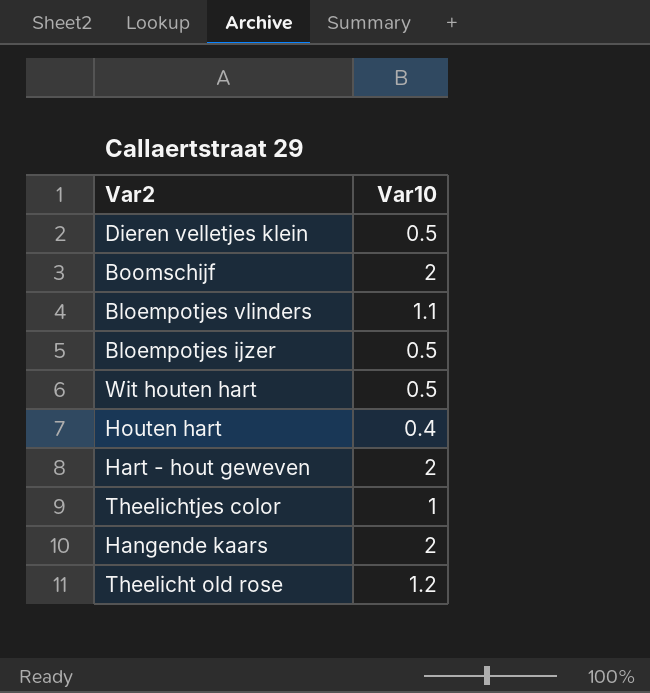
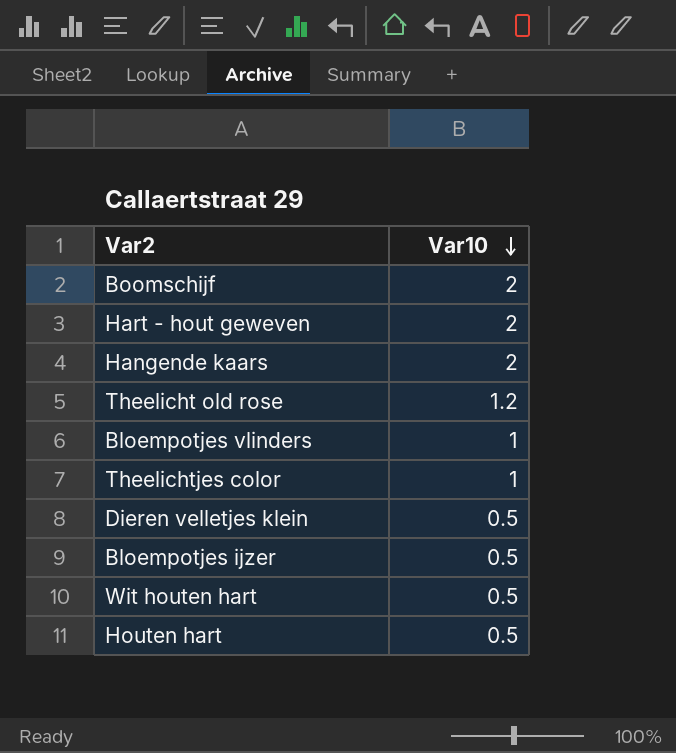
row order: none -> Var10 descending
Bloempotjes vlinders | Var10: 1.1 -> 1
Houten hart | Var10: 0.4 -> 0.5

